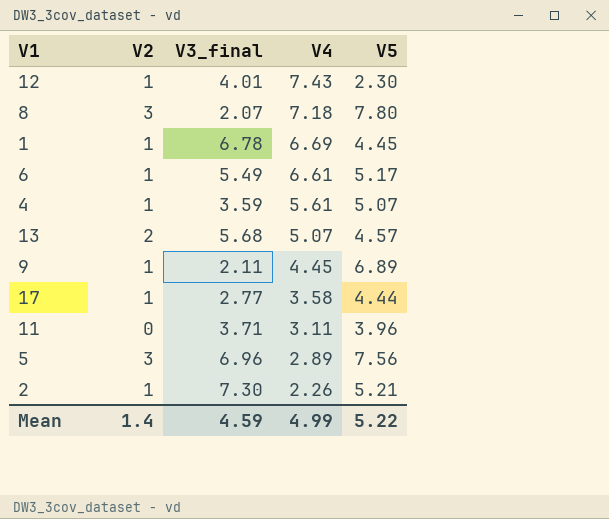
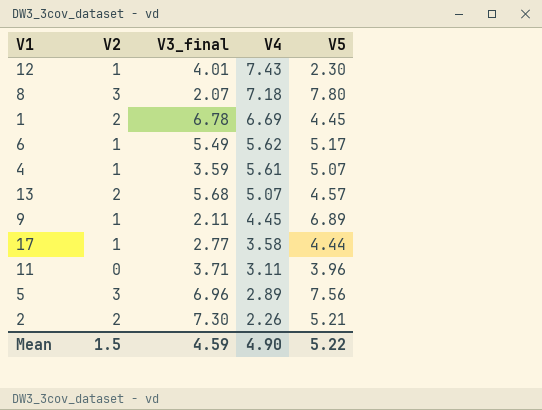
1 | V2: 1 -> 2
6 | V4: 6.61 -> 5.62
2 | V2: 1 -> 2
Mean | V2: 1.4 -> 1.5
Mean | V4: 4.99 -> 4.90

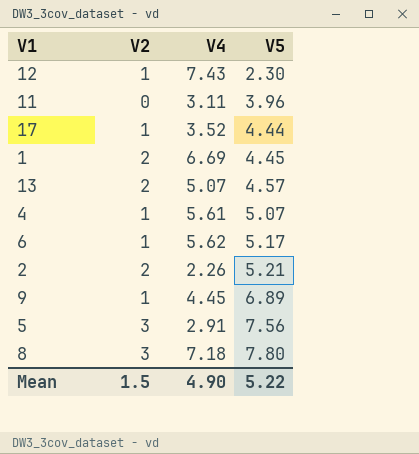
row order: V4 descending -> V5 ascending
column V3_final | position: 3 -> none
17 | V4: 3.58 -> 3.52
5 | V4: 2.89 -> 2.91

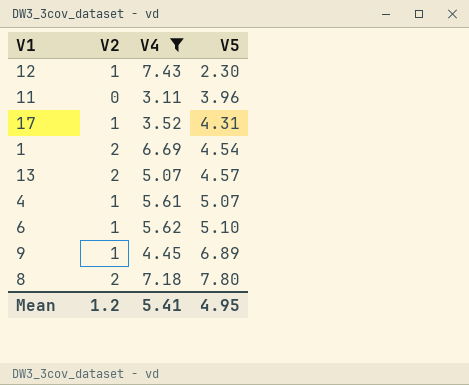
filter: none -> V4 >= 3.11
17 | V5: 4.44 -> 4.31
1 | V5: 4.45 -> 4.54
6 | V5: 5.17 -> 5.10
8 | V2: 3 -> 2
Mean | V2: 1.5 -> 1.2
Mean | V4: 4.90 -> 5.41
Mean | V5: 5.22 -> 4.95

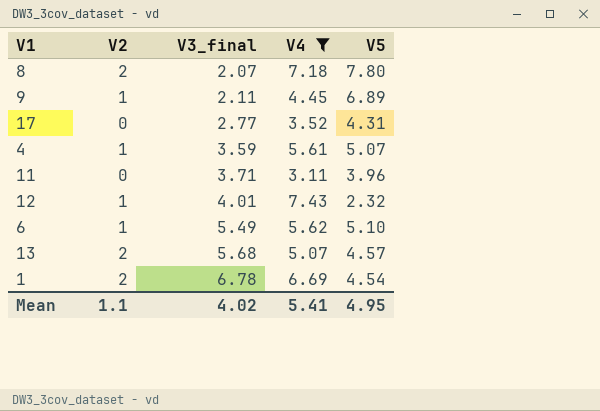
row order: V5 ascending -> V3_final ascending
column V3_final | position: none -> 3
17 | V2: 1 -> 0
12 | V5: 2.30 -> 2.32
Mean | V2: 1.2 -> 1.1

